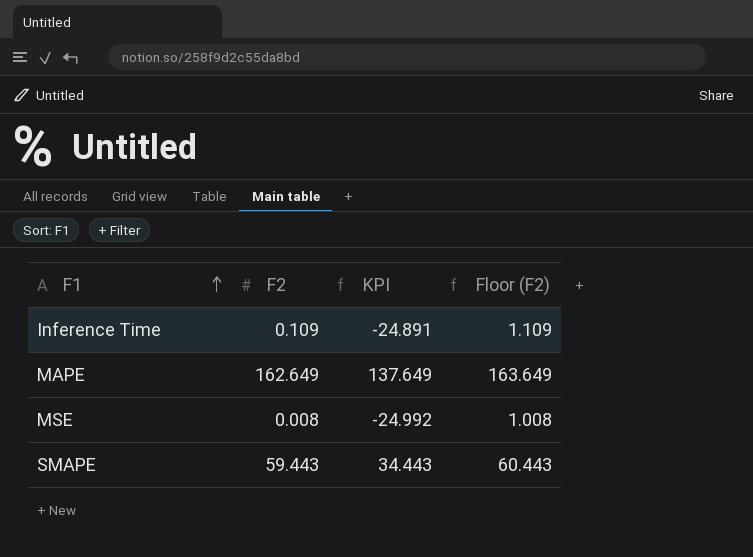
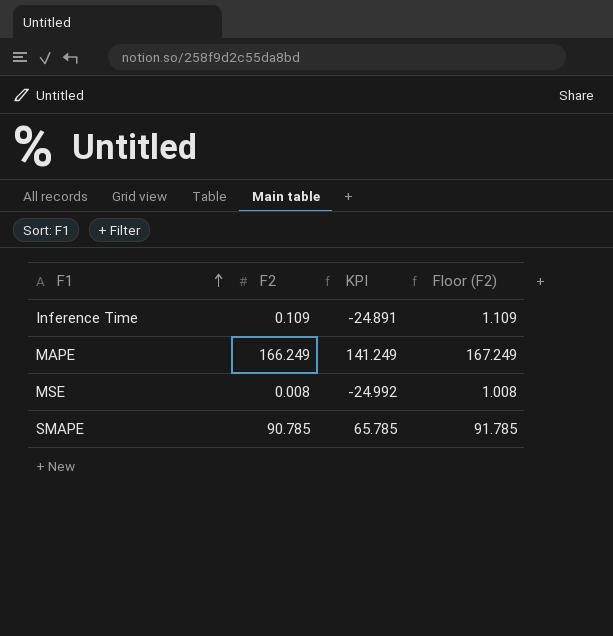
MAPE | F2: 162.649 -> 166.249
MAPE | KPI: 137.649 -> 141.249
MAPE | Floor (F2): 163.649 -> 167.249
SMAPE | F2: 59.443 -> 90.785
SMAPE | KPI: 34.443 -> 65.785
SMAPE | Floor (F2): 60.443 -> 91.785

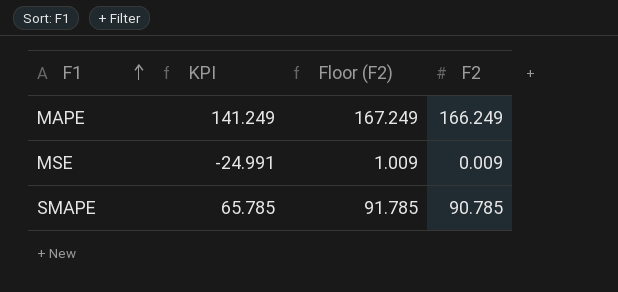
column F2 | position: 2 -> 4
row Inference Time: 0.109 | -24.891 | 1.109 -> none
MSE | KPI: -24.992 -> -24.991
MSE | Floor (F2): 1.008 -> 1.009
MSE | F2: 0.008 -> 0.009

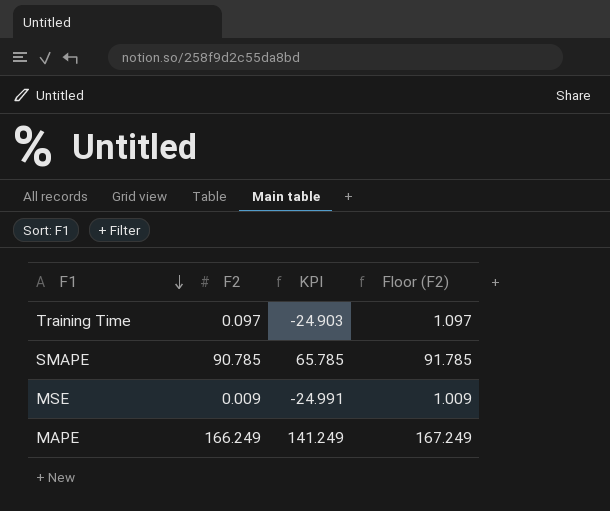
row order: F1 ascending -> F1 descending
column F2 | position: 4 -> 2
row Training Time: none -> 0.097 | -24.903 | 1.097

